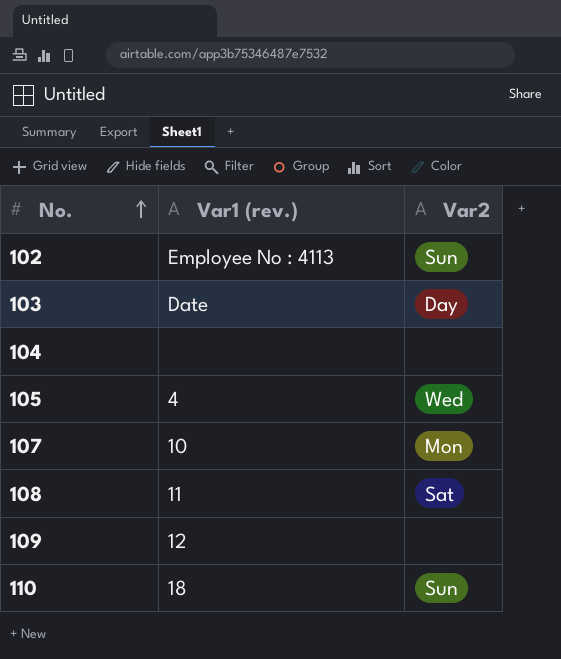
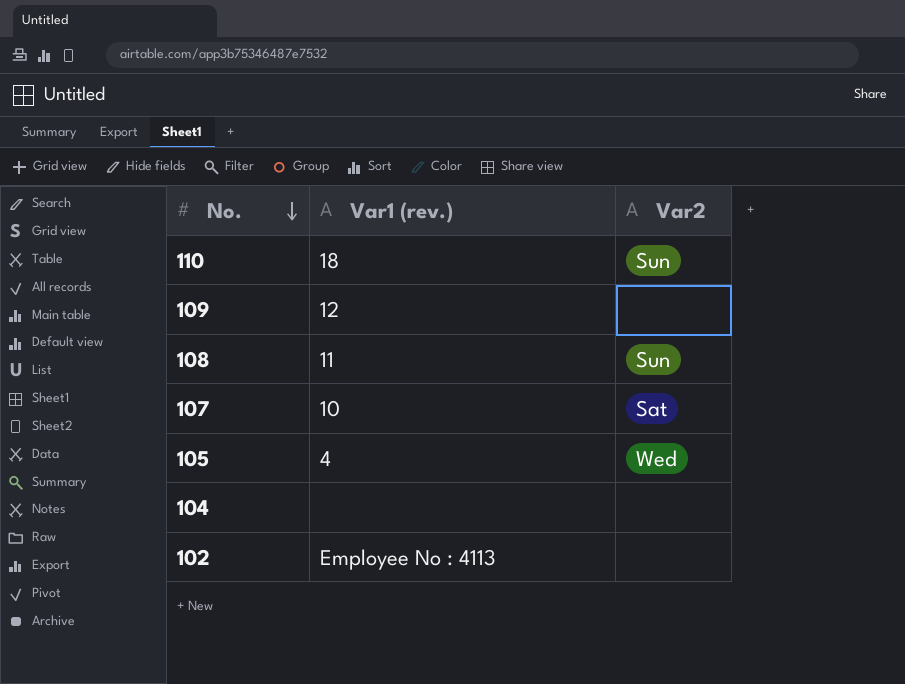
row order: No. ascending -> No. descending
row 103: Date | Day -> none
108 | Var2: Sat -> Sun
107 | Var2: Mon -> Sat
102 | Var2: Sun -> none

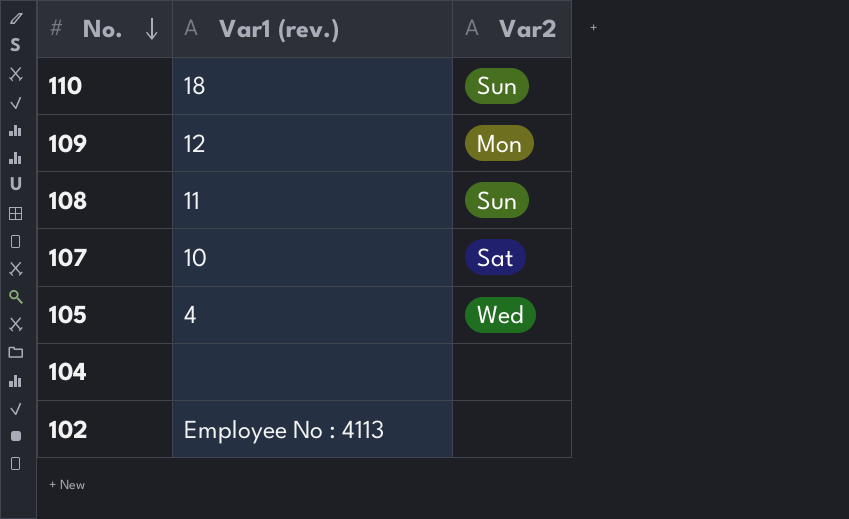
109 | Var2: none -> Mon

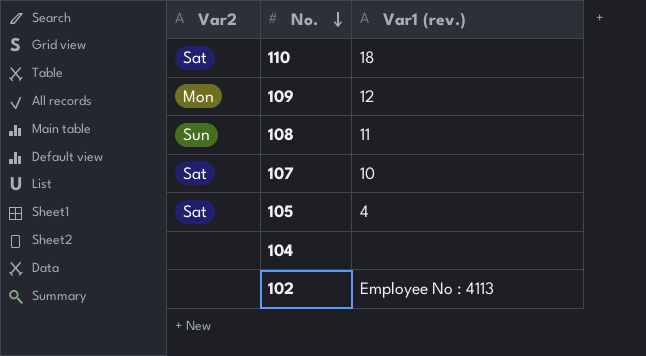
column Var2 | position: 3 -> 1
110 | Var2: Sun -> Sat
105 | Var2: Wed -> Sat

